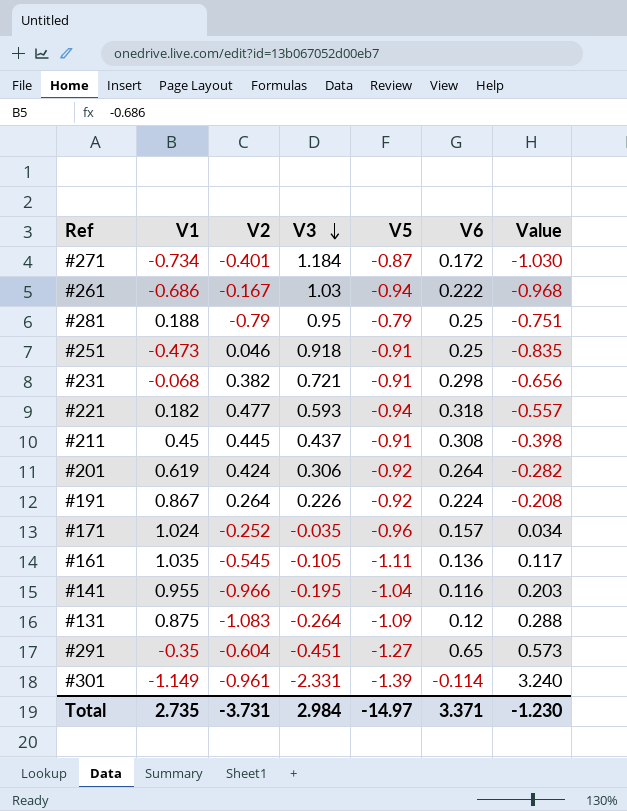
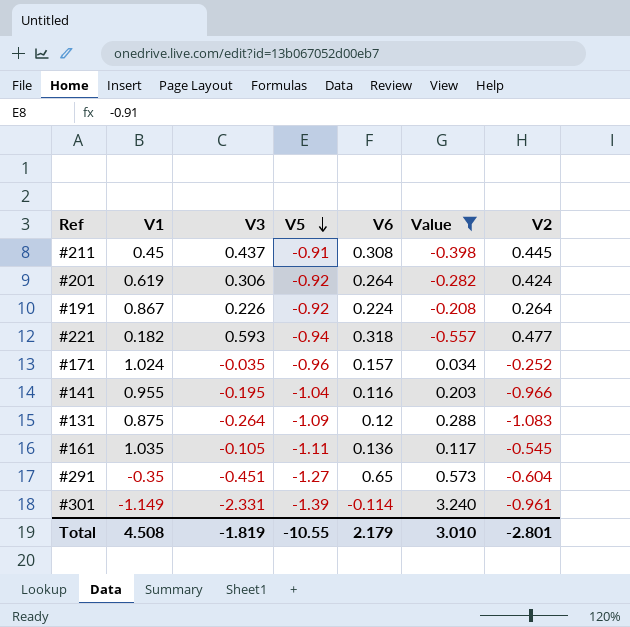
filter: none -> Value >= -0.557
row order: V3 descending -> V5 descending
column V2 | position: 3 -> 7
Total | V1: 2.735 -> 4.508
Total | V3: 2.984 -> -1.819
Total | V5: -14.97 -> -10.55
Total | V6: 3.371 -> 2.179
Total | Value: -1.230 -> 3.010
Total | V2: -3.731 -> -2.801

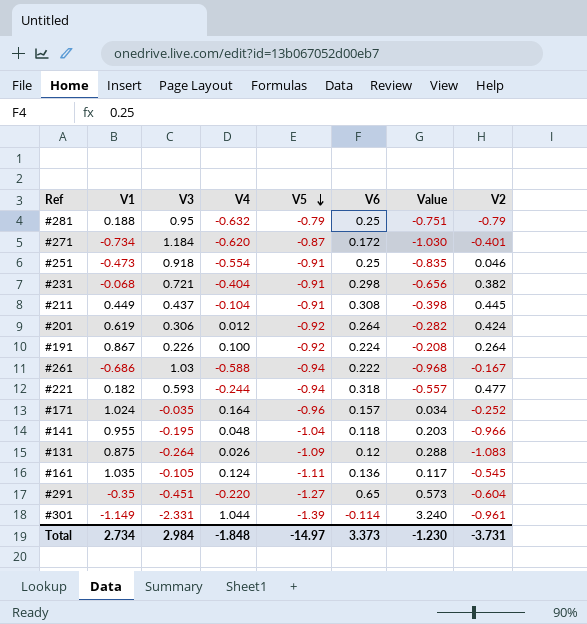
filter: Value >= -0.557 -> none
column V4 | position: none -> 4
#211 | V1: 0.45 -> 0.449
#141 | V6: 0.116 -> 0.118
Total | V1: 4.508 -> 2.734
Total | V3: -1.819 -> 2.984
Total | V5: -10.55 -> -14.97
Total | V6: 2.179 -> 3.373
Total | Value: 3.010 -> -1.230
Total | V2: -2.801 -> -3.731

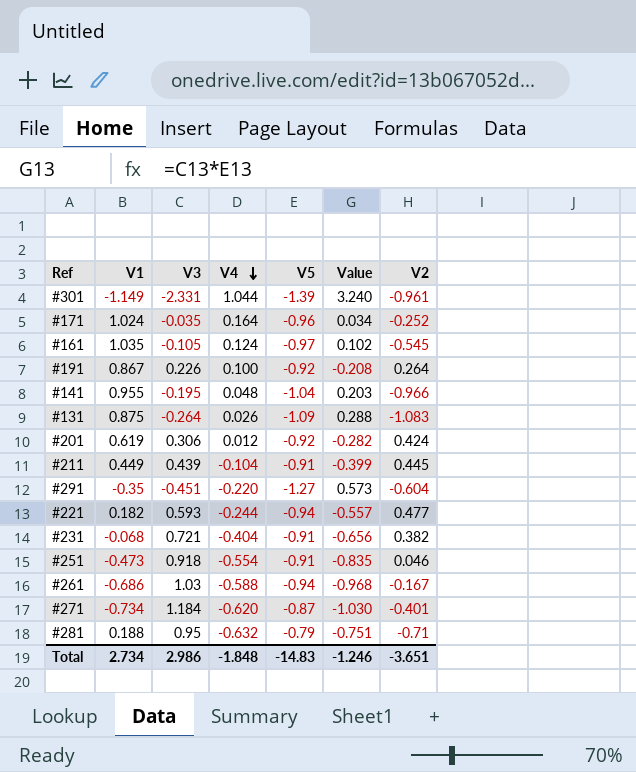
row order: V5 descending -> V4 descending
column V6 | position: 6 -> none
#161 | V5: -1.11 -> -0.97
#161 | Value: 0.117 -> 0.102
#211 | V3: 0.437 -> 0.439
#211 | Value: -0.398 -> -0.399
#281 | V2: -0.79 -> -0.71
Total | V3: 2.984 -> 2.986
Total | V5: -14.97 -> -14.83
Total | Value: -1.230 -> -1.246
Total | V2: -3.731 -> -3.651

